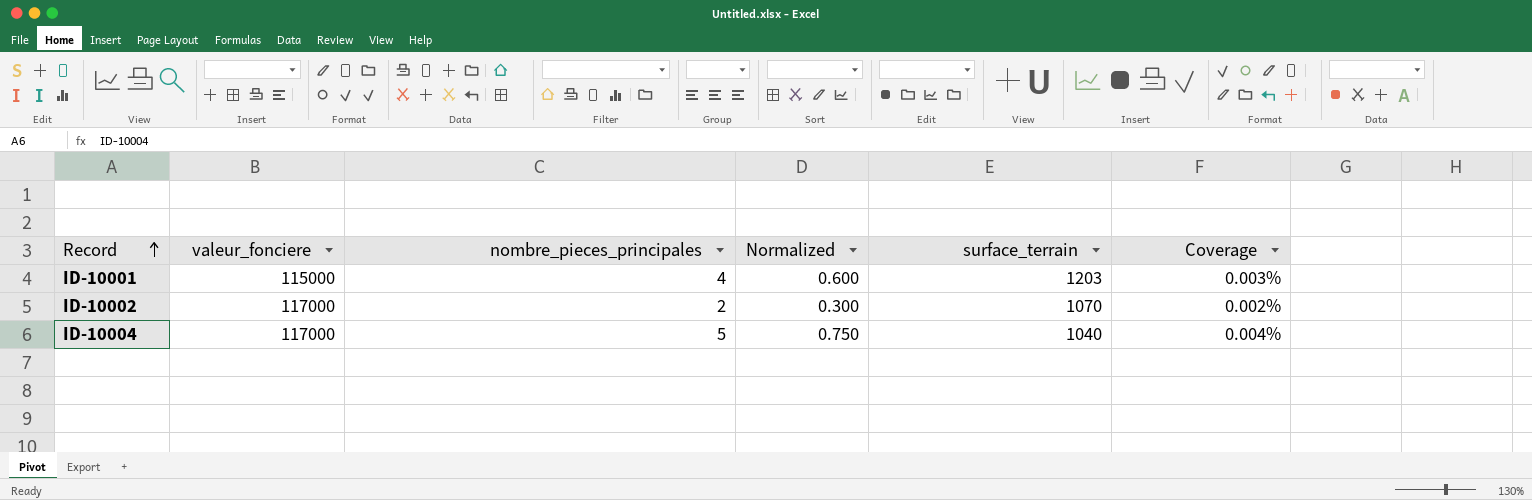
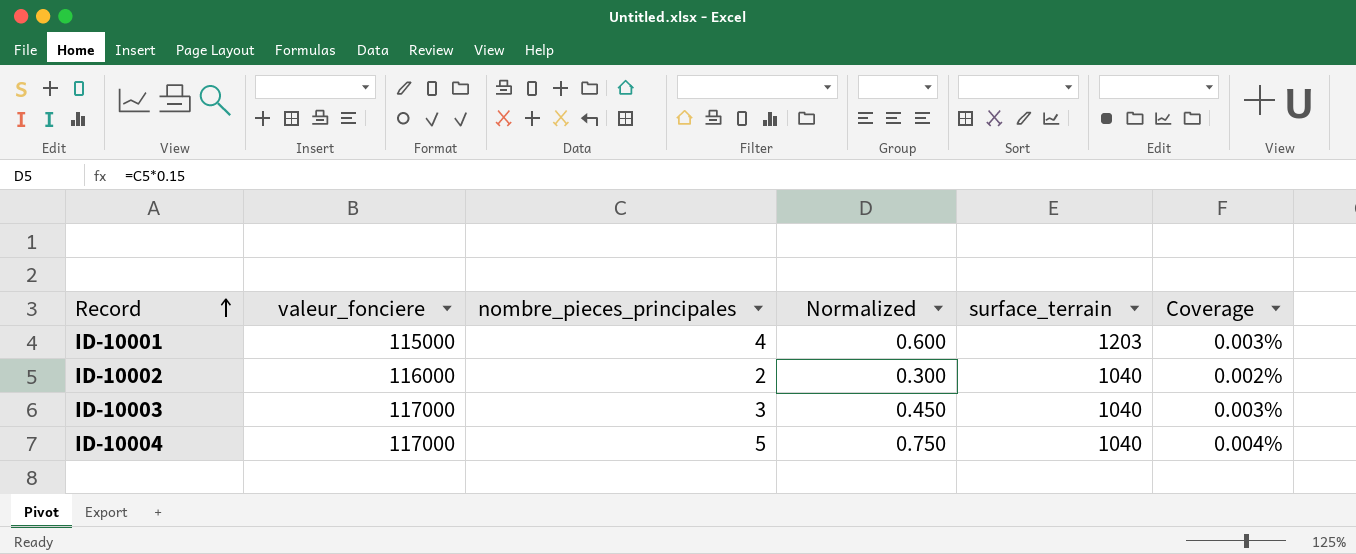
ID-10002 | valeur_fonciere: 117000 -> 116000
ID-10002 | surface_terrain: 1070 -> 1040
row ID-10003: none -> 117000 | 3 | 0.450 | 1040 | 0.003%

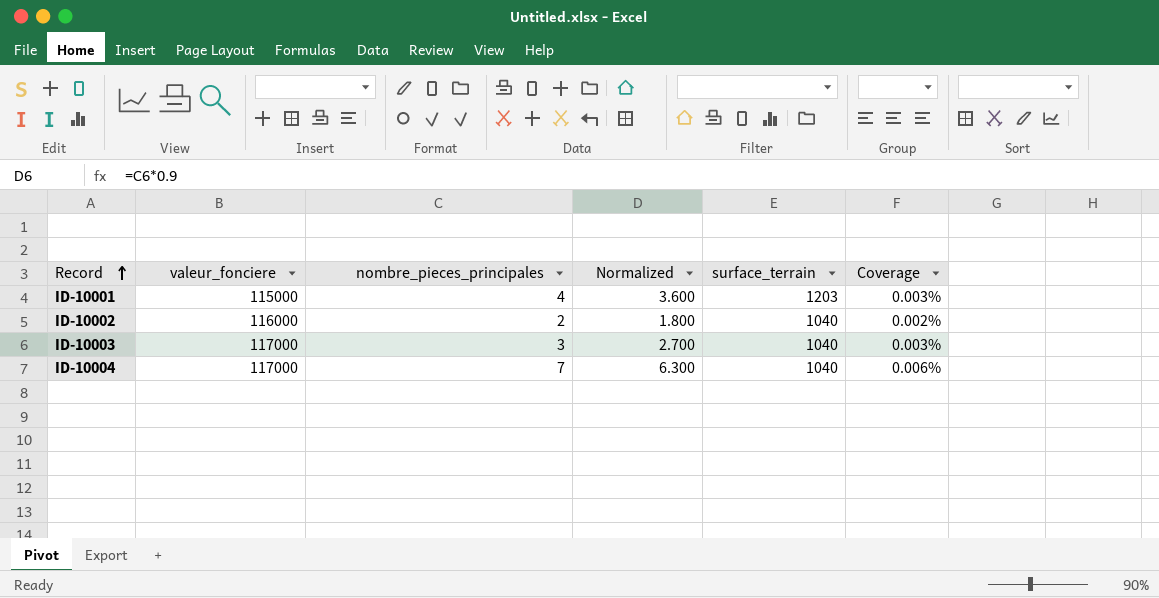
column Normalized | formula: [nombre_pieces_principales] * 0.15 -> [nombre_pieces_principales] * 0.9
ID-10004 | nombre_pieces_principales: 5 -> 7
ID-10004 | Coverage: 0.004% -> 0.006%

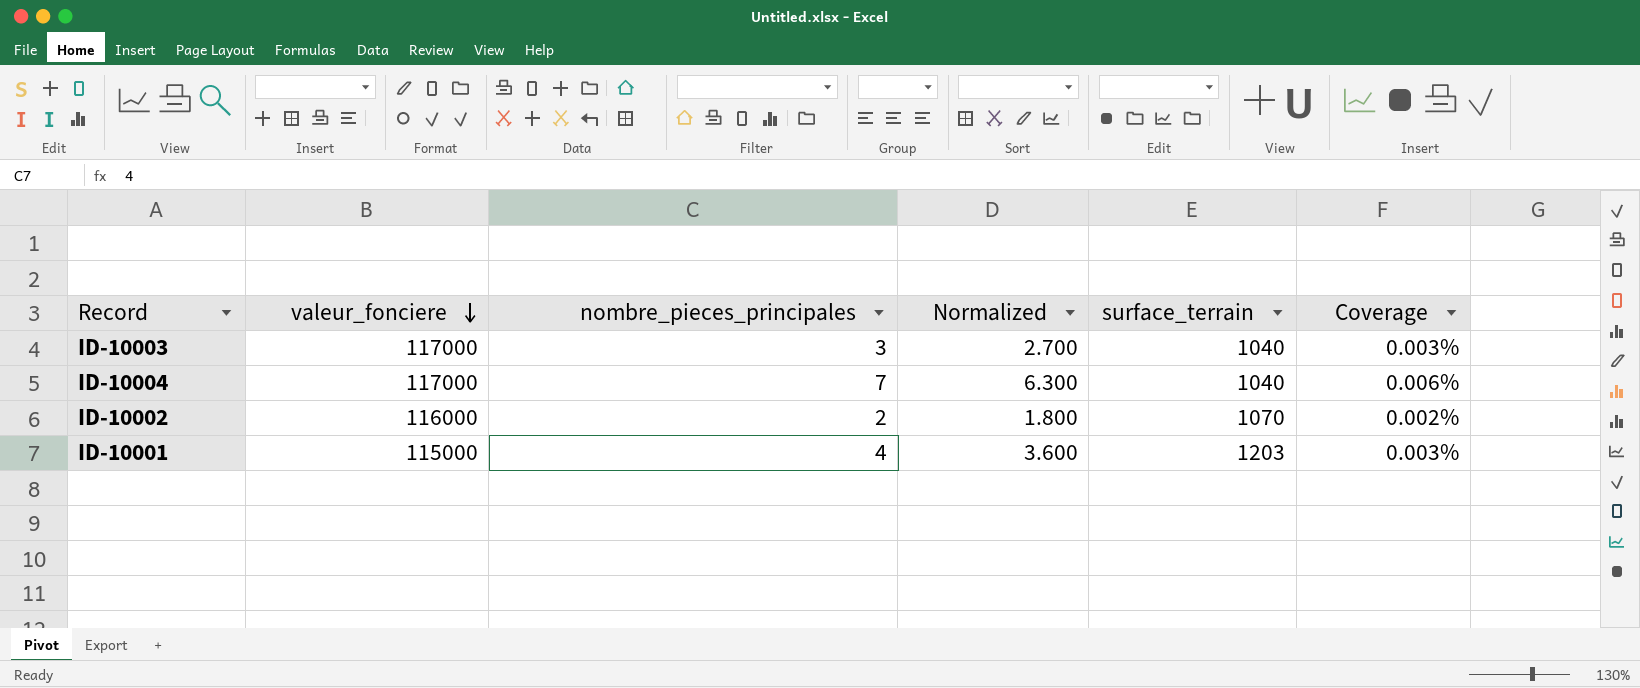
row order: Record ascending -> valeur_fonciere descending
ID-10002 | surface_terrain: 1040 -> 1070

